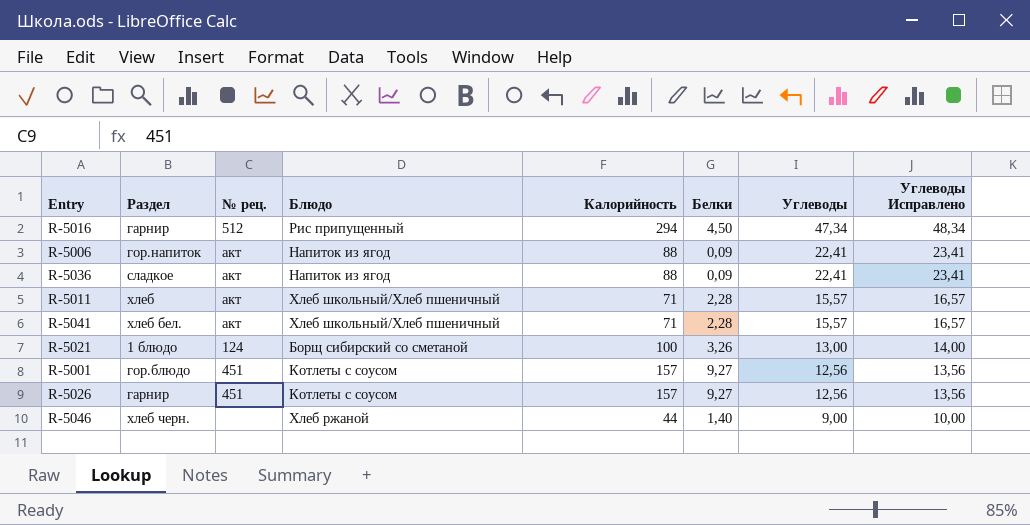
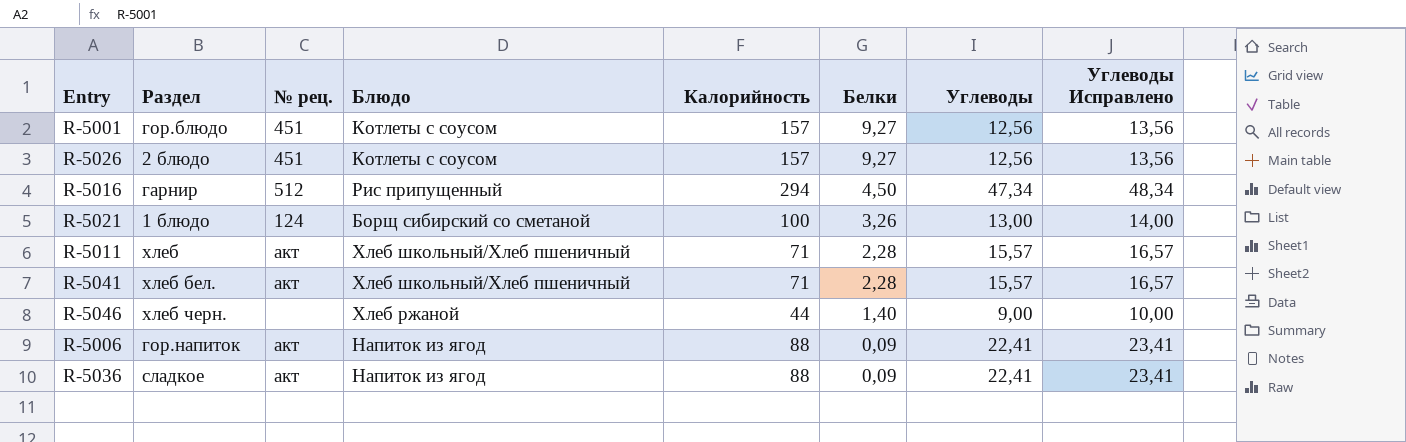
row order: Углеводы descending -> Белки descending
R-5026 | Раздел: гарнир -> 2 блюдо

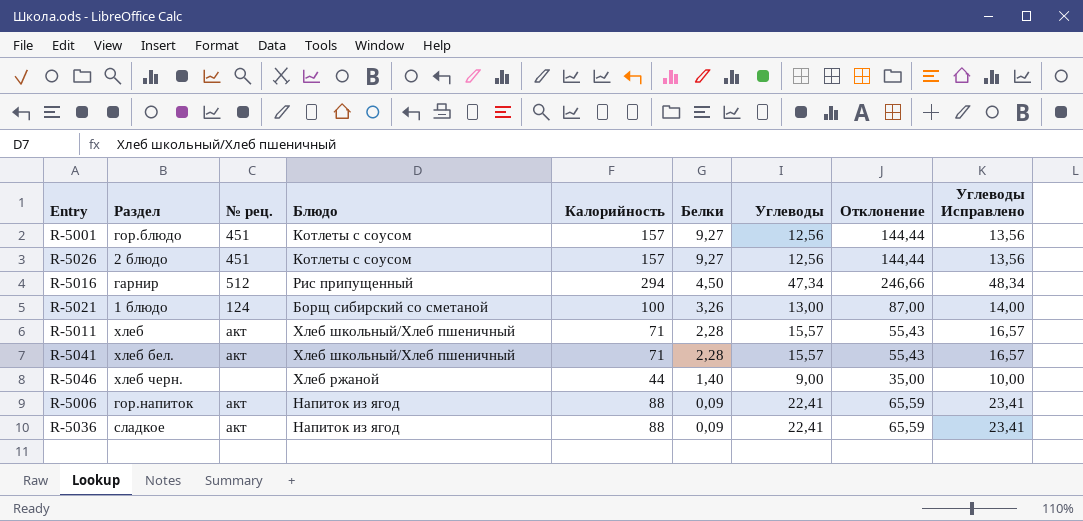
column Отклонение | formula: none -> [Калорийность] - [Углеводы]

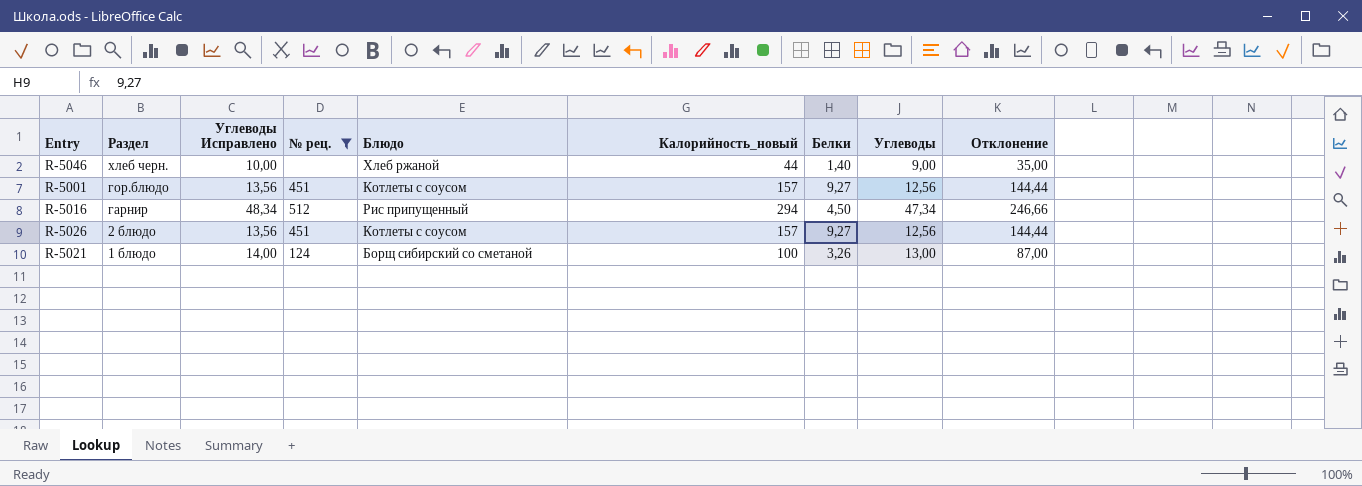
filter: none -> № рец. != акт
row order: Белки descending -> Раздел descending
column Углеводы Исправлено | position: 9 -> 3
column name: Калорийность -> Калорийность_новый

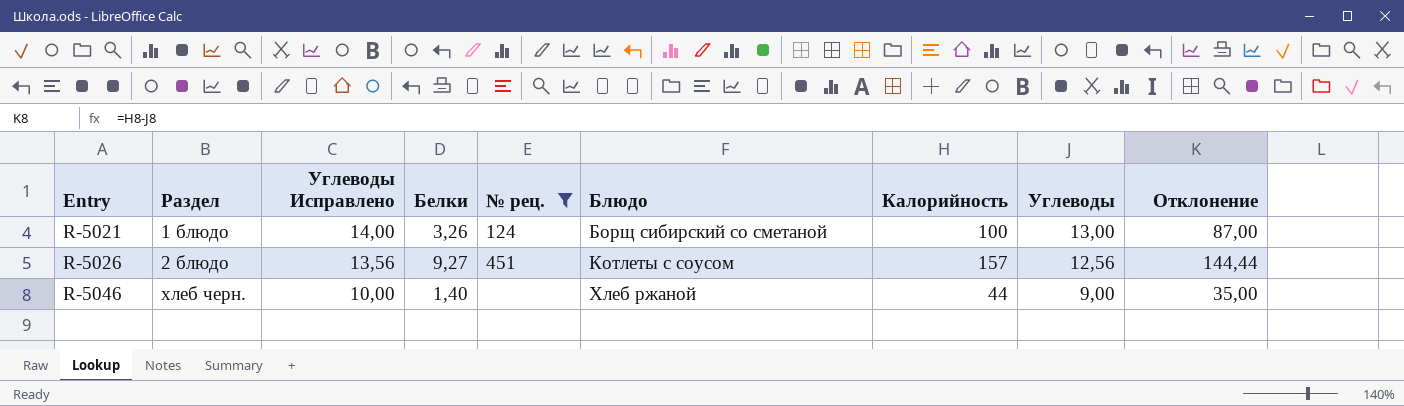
row order: Раздел descending -> Entry ascending
column Белки | position: 7 -> 4
column name: Калорийность_новый -> Калорийность
row R-5001: гор.блюдо | 13,56 | 451 | Котлеты с соусом | 157 | 9,27 | 12,56 | 144,44 -> none
row R-5016: гарнир | 48,34 | 512 | Рис припущенный | 294 | 4,50 | 47,34 | 246,66 -> none

